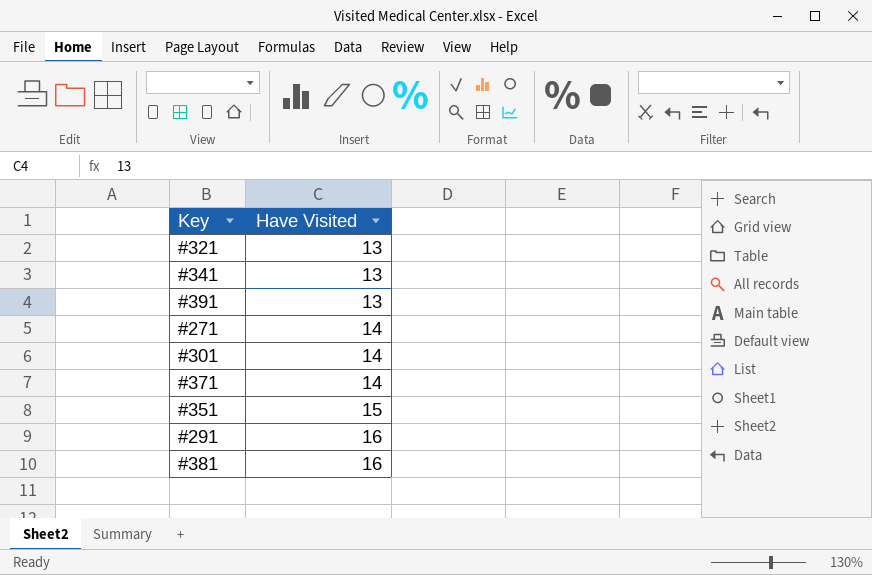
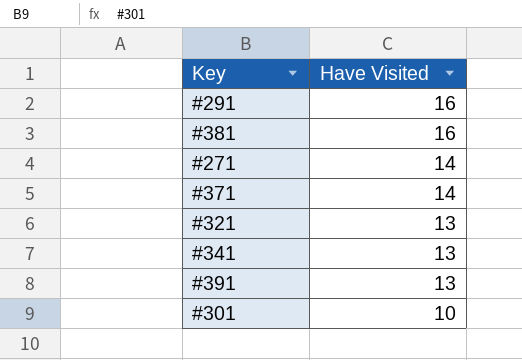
row order: Have Visited ascending -> Have Visited descending
row #351: 15 -> none
#301 | Have Visited: 14 -> 10

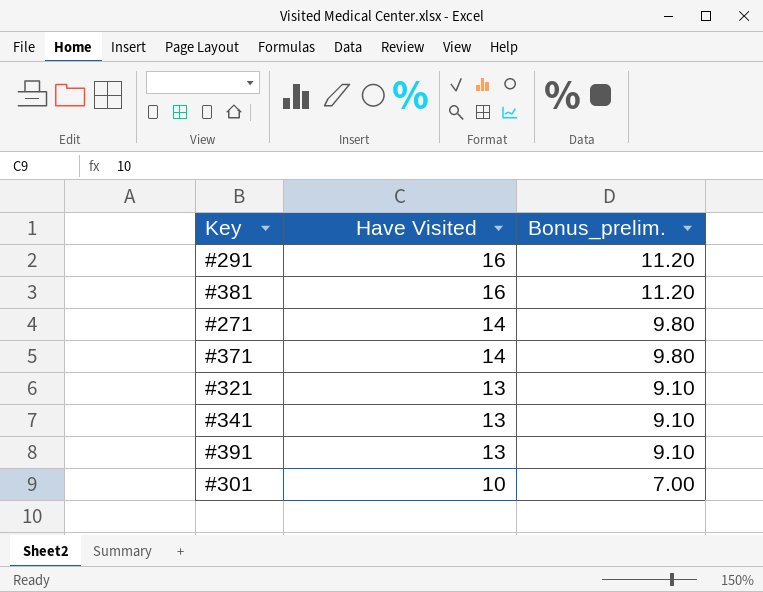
column Bonus_prelim. | formula: none -> [Have Visited] * 0.7

